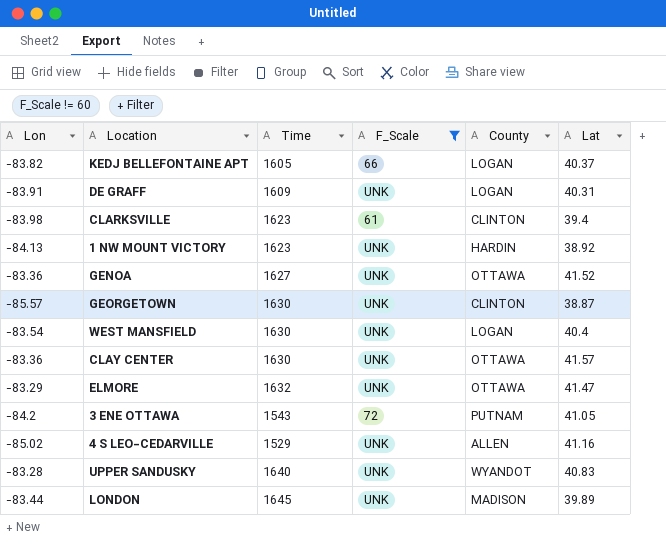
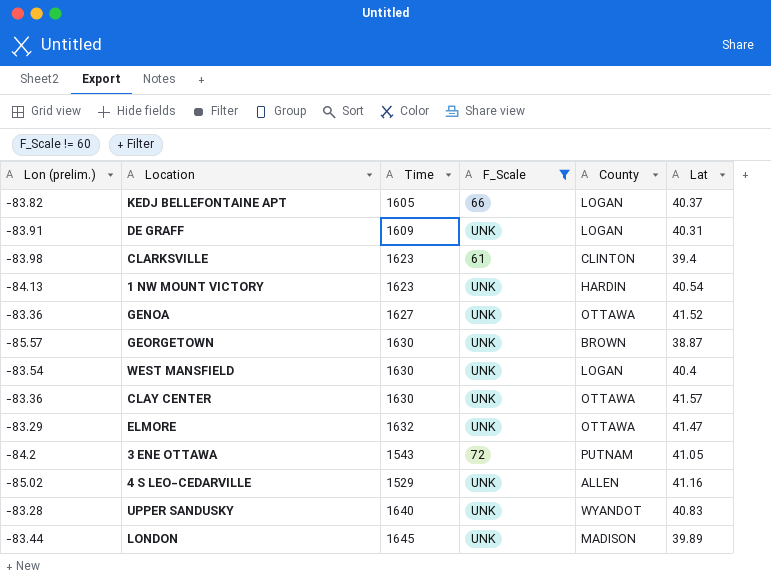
column name: Lon -> Lon (prelim.)
1 NW MOUNT VICTORY | Lat: 38.92 -> 40.54
GEORGETOWN | County: CLINTON -> BROWN

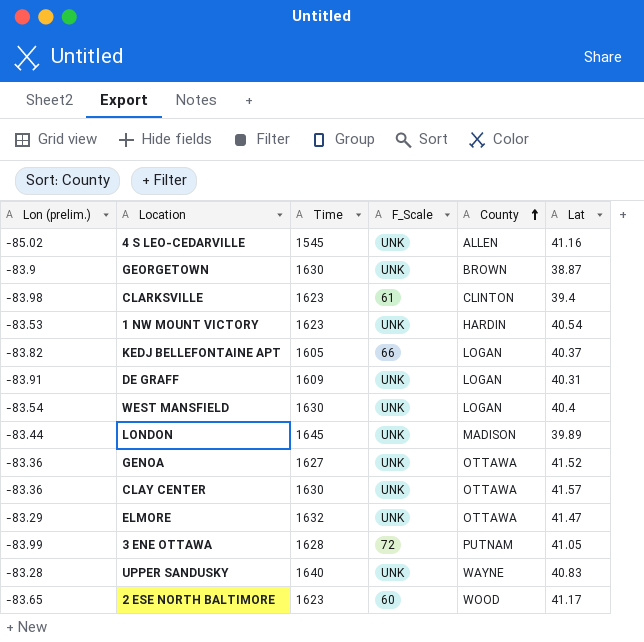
filter: F_Scale != 60 -> none
row order: none -> County ascending
4 S LEO-CEDARVILLE | Time: 1529 -> 1545
GEORGETOWN | Lon (prelim.): -85.57 -> -83.9
1 NW MOUNT VICTORY | Lon (prelim.): -84.13 -> -83.53
3 ENE OTTAWA | Lon (prelim.): -84.2 -> -83.99
3 ENE OTTAWA | Time: 1543 -> 1628
UPPER SANDUSKY | County: WYANDOT -> WAYNE

